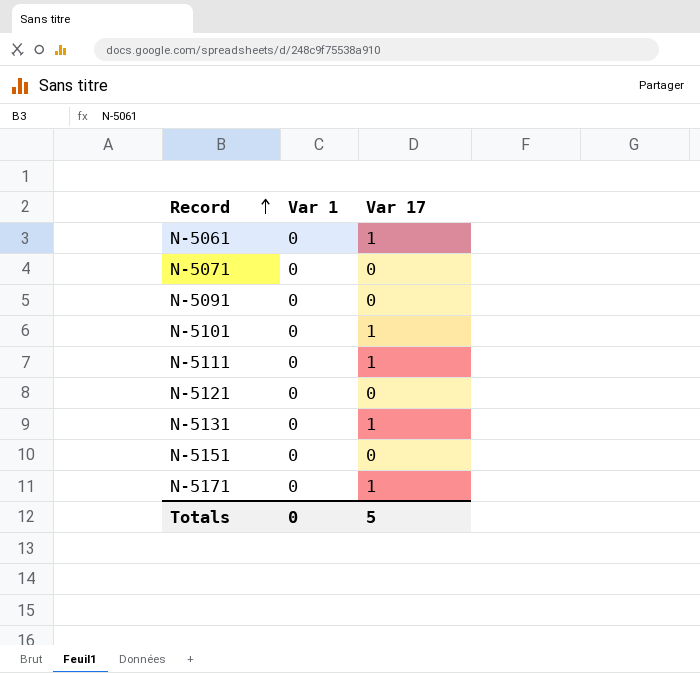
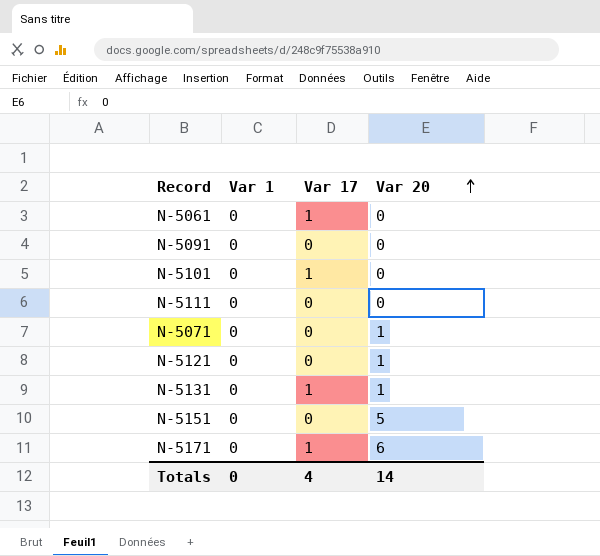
row order: Record ascending -> Var 20 ascending
column Var 20 | position: none -> 4
N-5111 | Var 17: 1 -> 0
Totals | Var 17: 5 -> 4

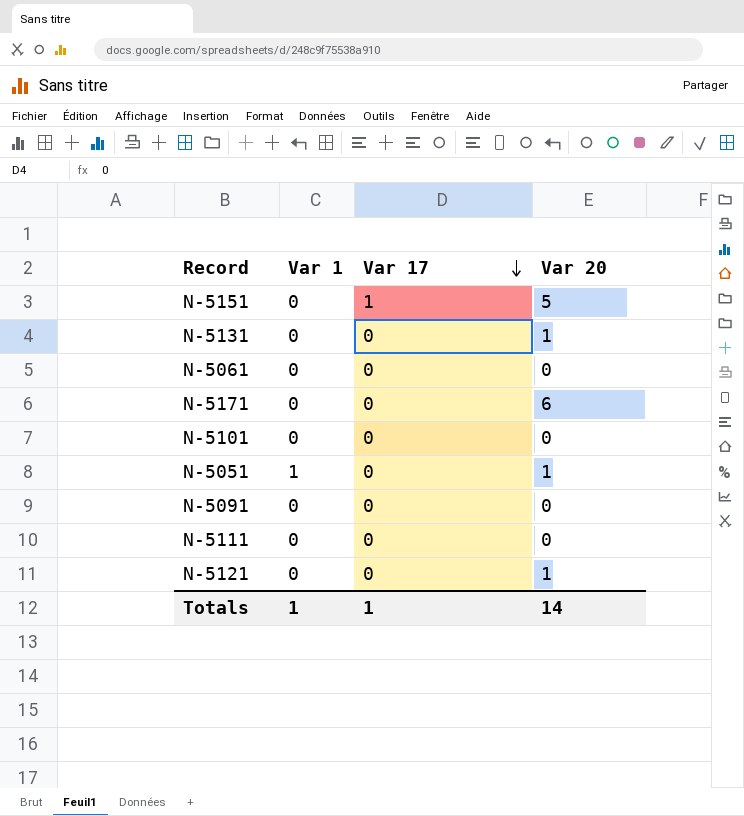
row order: Var 20 ascending -> Var 17 descending
row N-5071: 0 | 0 | 1 -> none
N-5151 | Var 17: 0 -> 1
N-5131 | Var 17: 1 -> 0
N-5061 | Var 17: 1 -> 0
N-5171 | Var 17: 1 -> 0
N-5101 | Var 17: 1 -> 0
row N-5051: none -> 1 | 0 | 1
Totals | Var 1: 0 -> 1
Totals | Var 17: 4 -> 1

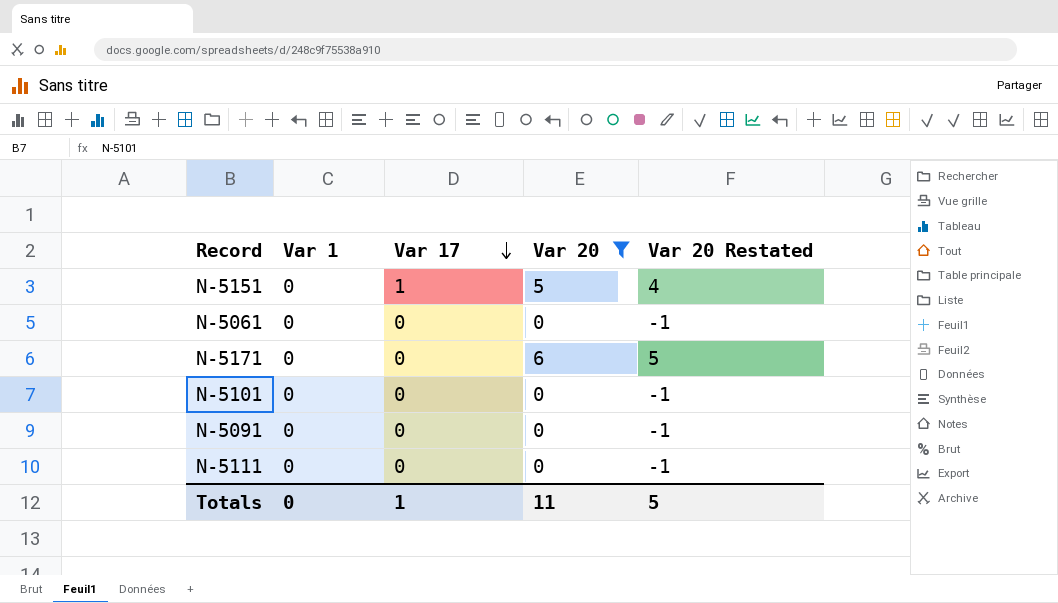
filter: none -> Var 20 != 1
column Var 20 Restated | formula: none -> [Var 20] - 1
Totals | Var 1: 1 -> 0
Totals | Var 20: 14 -> 11

